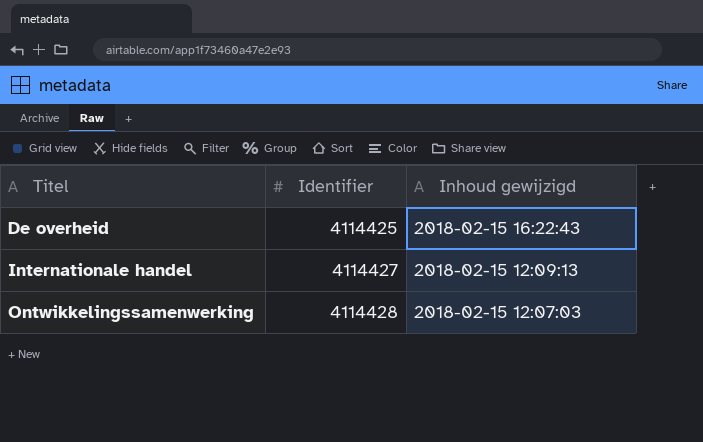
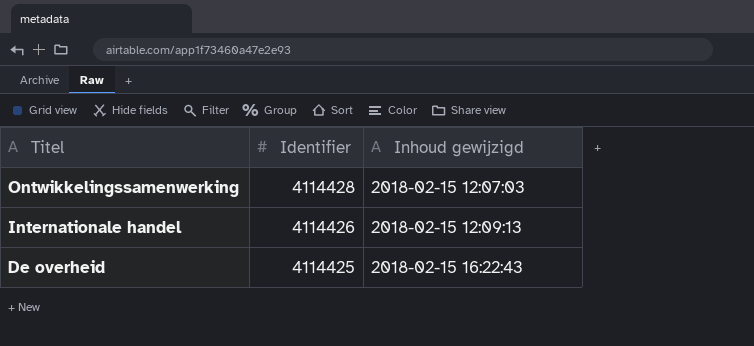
row order: Titel ascending -> Titel descending
Internationale handel | Identifier: 4114427 -> 4114426

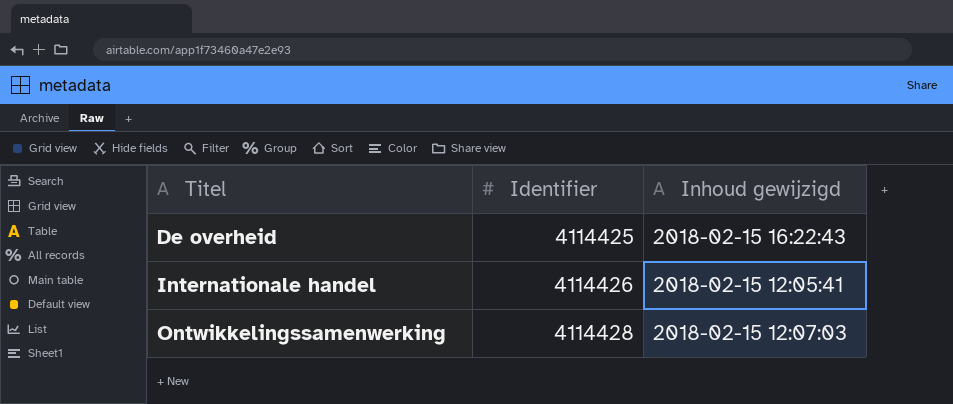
row order: Titel descending -> Titel ascending
Internationale handel | Inhoud gewijzigd: 2018-02-15 12:09:13 -> 2018-02-15 12:05:41

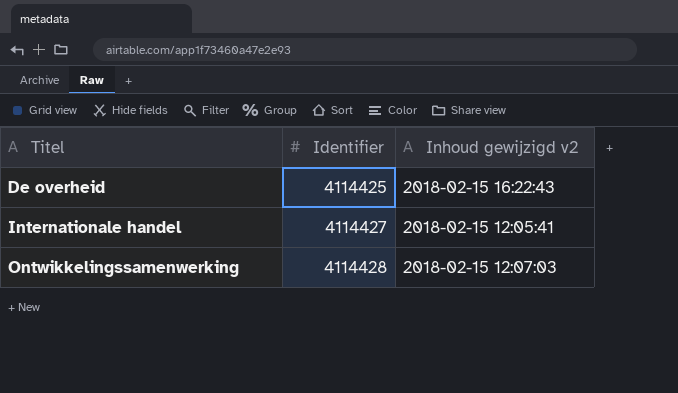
column name: Inhoud gewijzigd -> Inhoud gewijzigd v2
Internationale handel | Identifier: 4114426 -> 4114427

